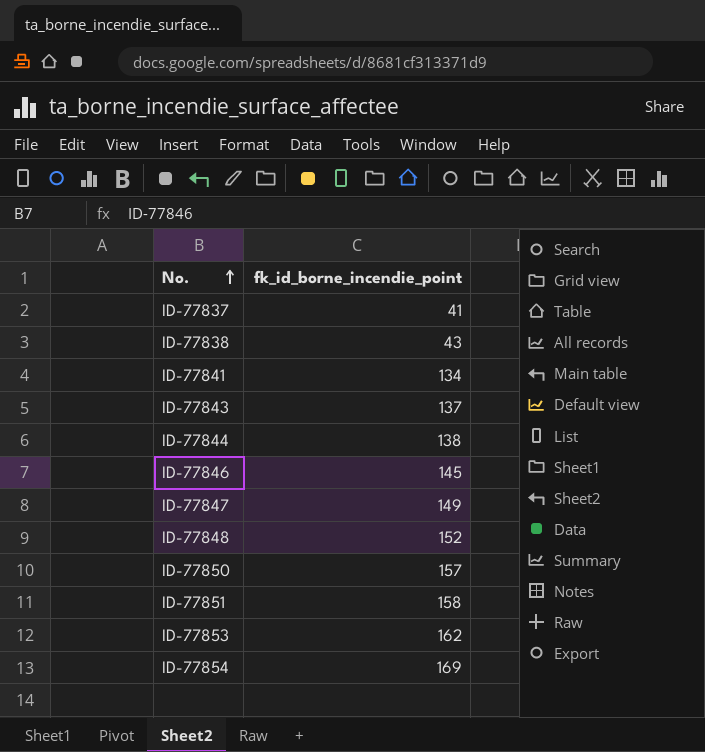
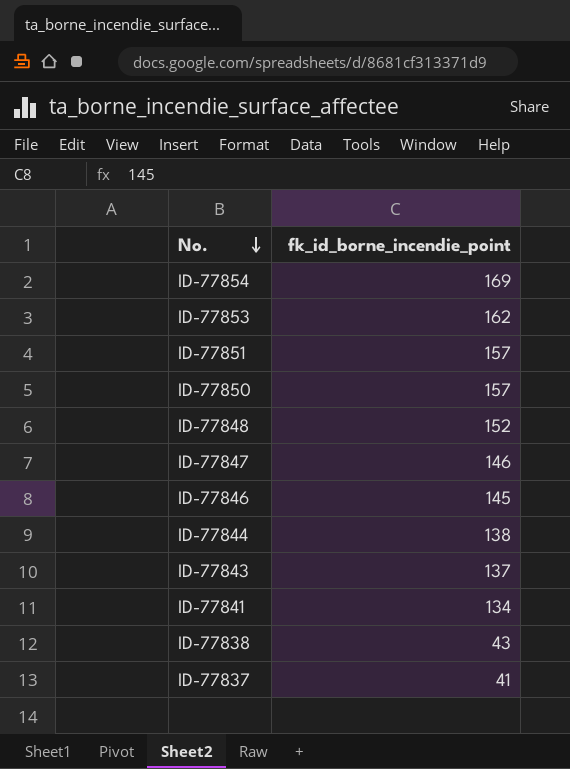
row order: No. ascending -> No. descending
ID-77851 | fk_id_borne_incendie_point: 158 -> 157
ID-77847 | fk_id_borne_incendie_point: 149 -> 146

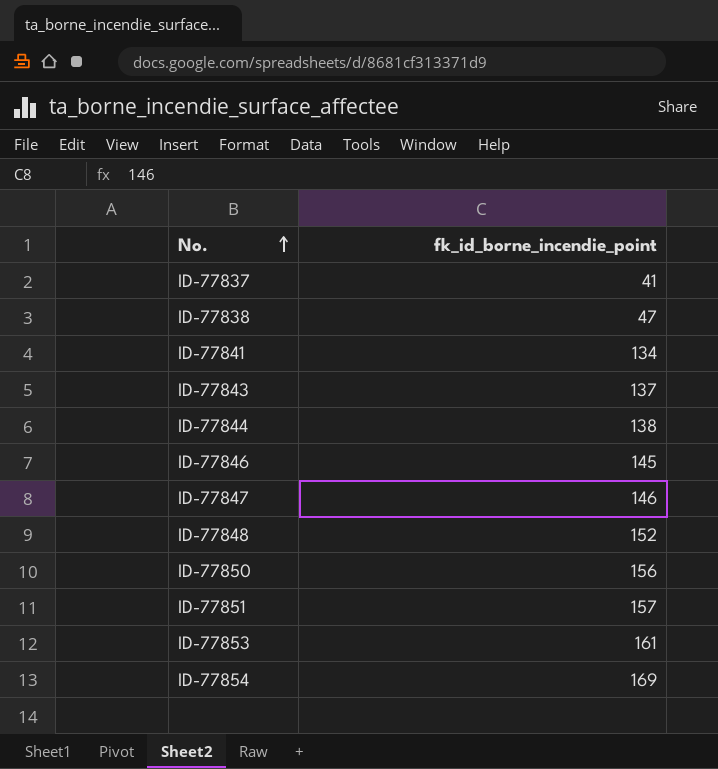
row order: No. descending -> No. ascending
ID-77838 | fk_id_borne_incendie_point: 43 -> 47
ID-77850 | fk_id_borne_incendie_point: 157 -> 156
ID-77853 | fk_id_borne_incendie_point: 162 -> 161

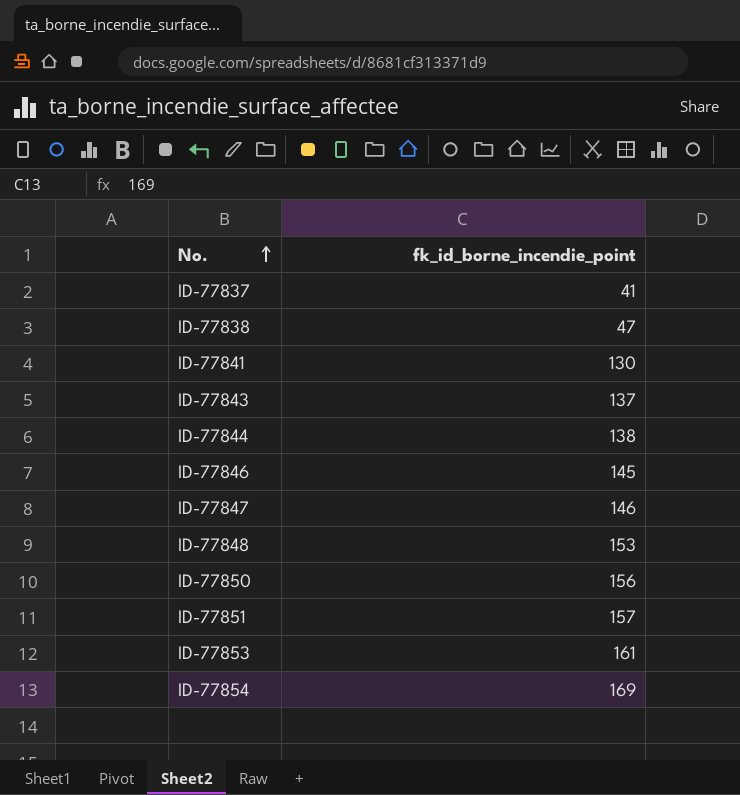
ID-77841 | fk_id_borne_incendie_point: 134 -> 130
ID-77848 | fk_id_borne_incendie_point: 152 -> 153

